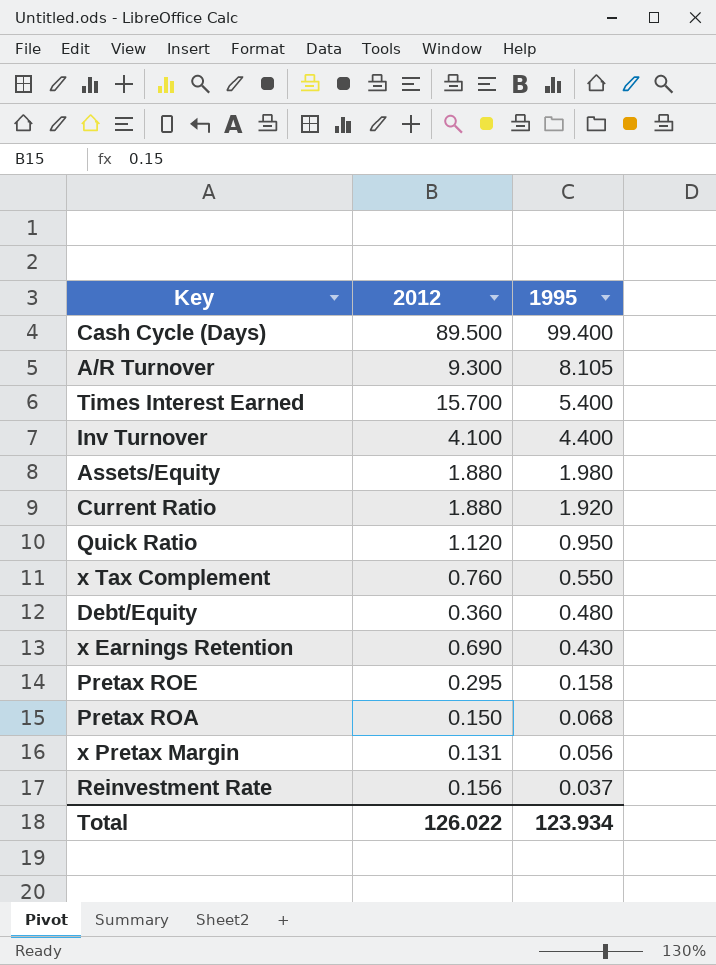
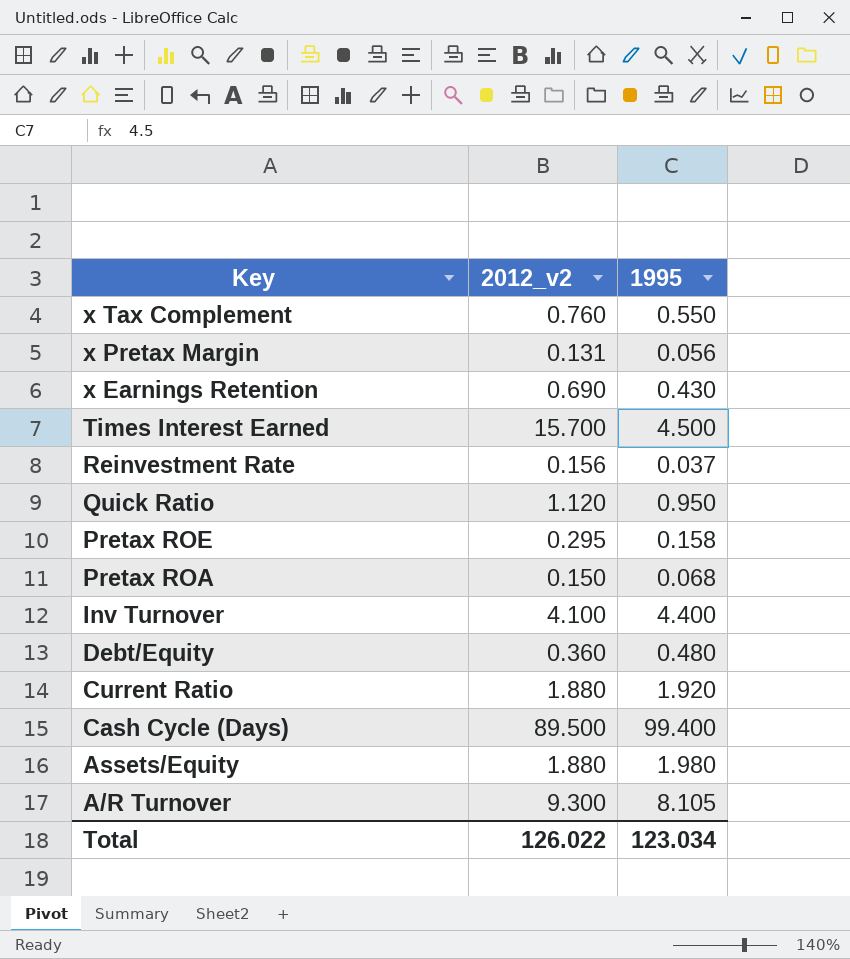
row order: 1995 descending -> Key descending
column name: 2012 -> 2012_v2
Times Interest Earned | 1995: 5.400 -> 4.500
Total | 1995: 123.934 -> 123.034

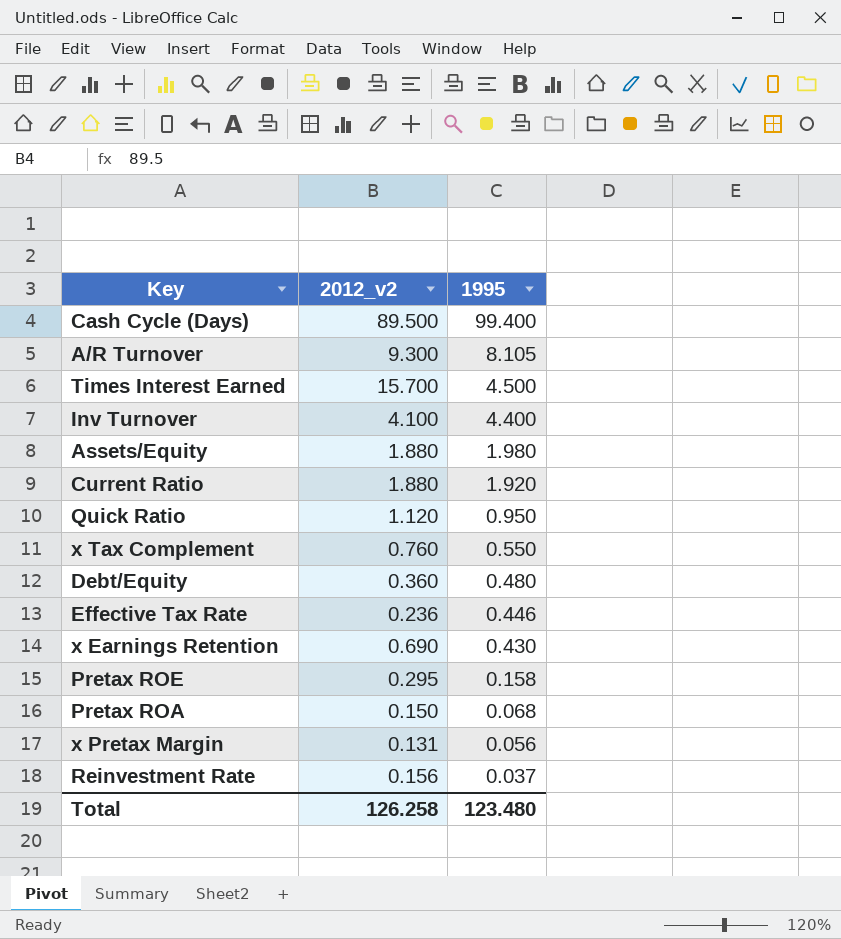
row order: Key descending -> 1995 descending
row Effective Tax Rate: none -> 0.236 | 0.446
Total | 2012_v2: 126.022 -> 126.258
Total | 1995: 123.034 -> 123.480

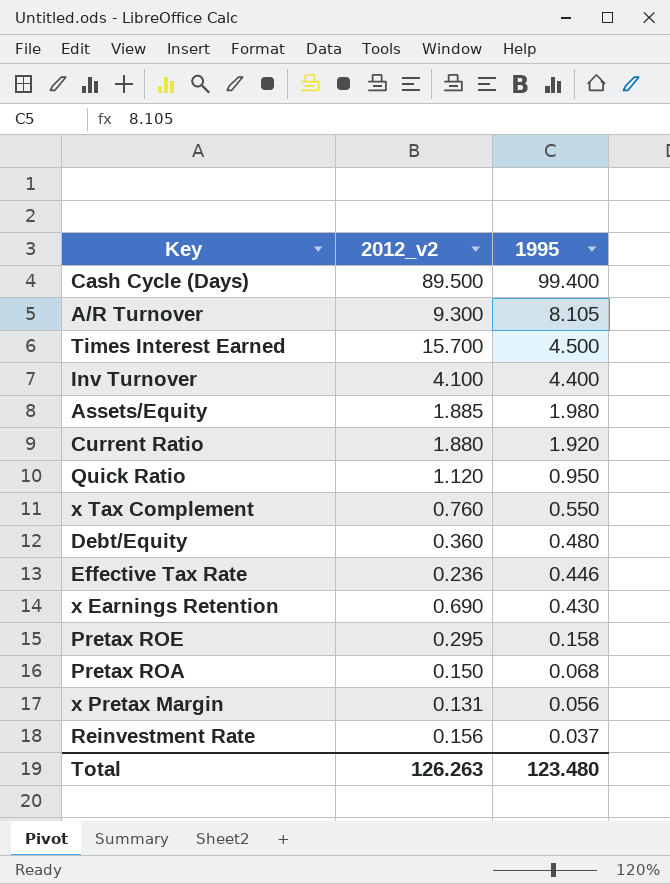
Assets/Equity | 2012_v2: 1.880 -> 1.885
Total | 2012_v2: 126.258 -> 126.263

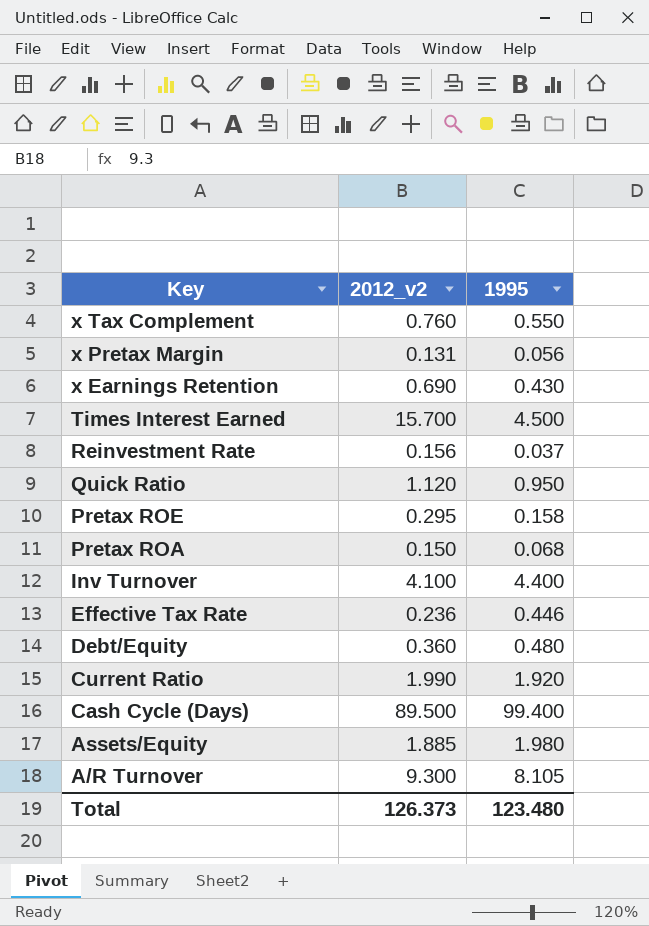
row order: 1995 descending -> Key descending
Current Ratio | 2012_v2: 1.880 -> 1.990
Total | 2012_v2: 126.263 -> 126.373

